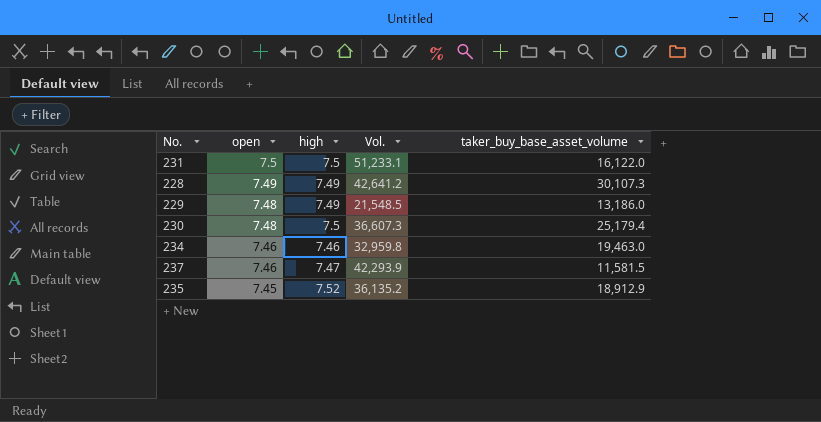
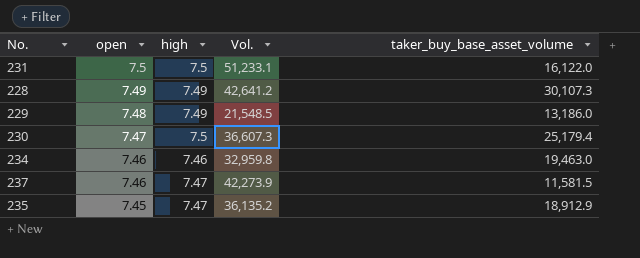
230 | open: 7.48 -> 7.47
237 | Vol.: 42,293.9 -> 42,273.9
235 | high: 7.52 -> 7.47

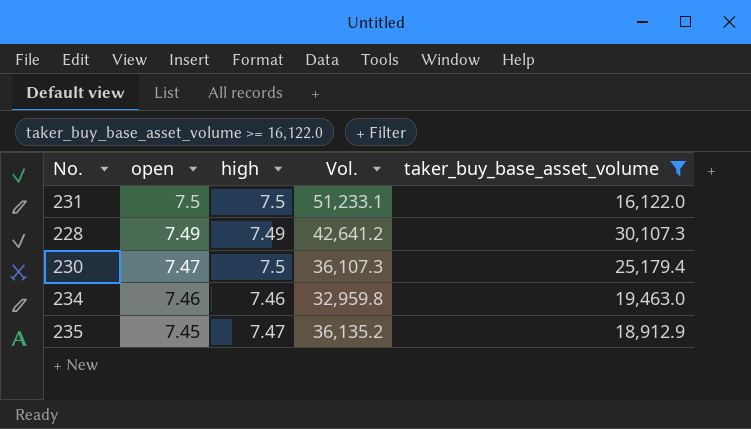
filter: none -> taker_buy_base_asset_volume >= 16,122.0
230 | Vol.: 36,607.3 -> 36,107.3

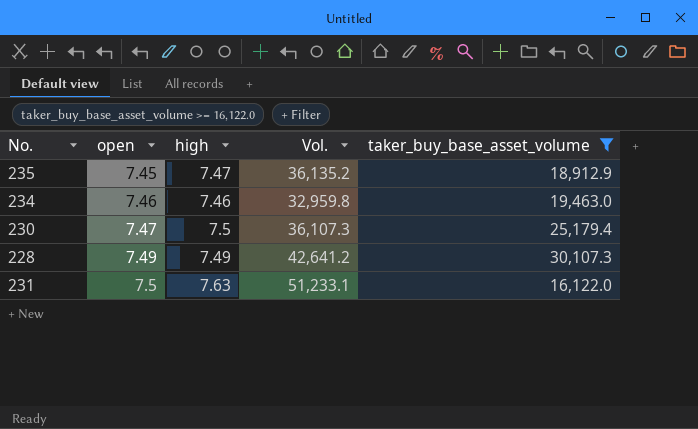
row order: open descending -> open ascending
231 | high: 7.5 -> 7.63

